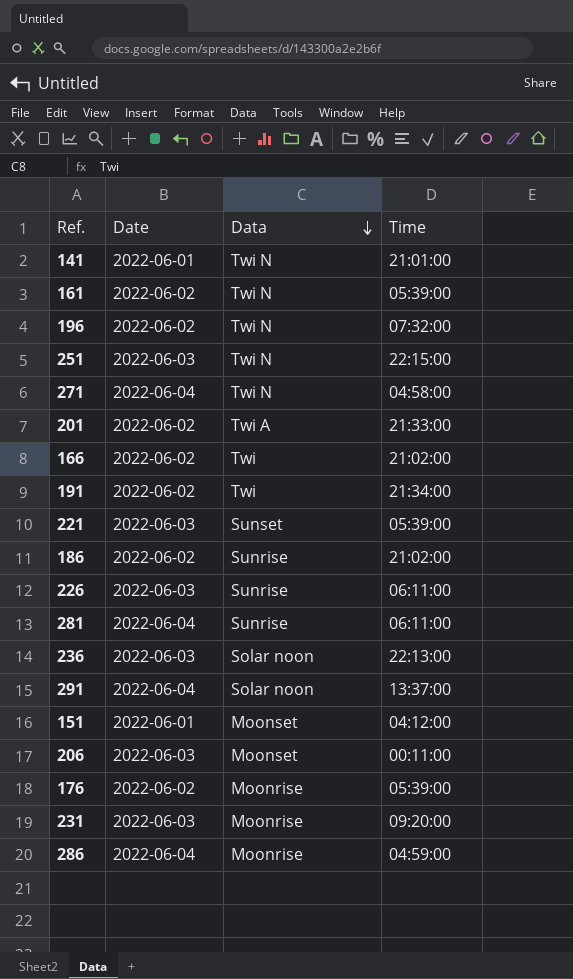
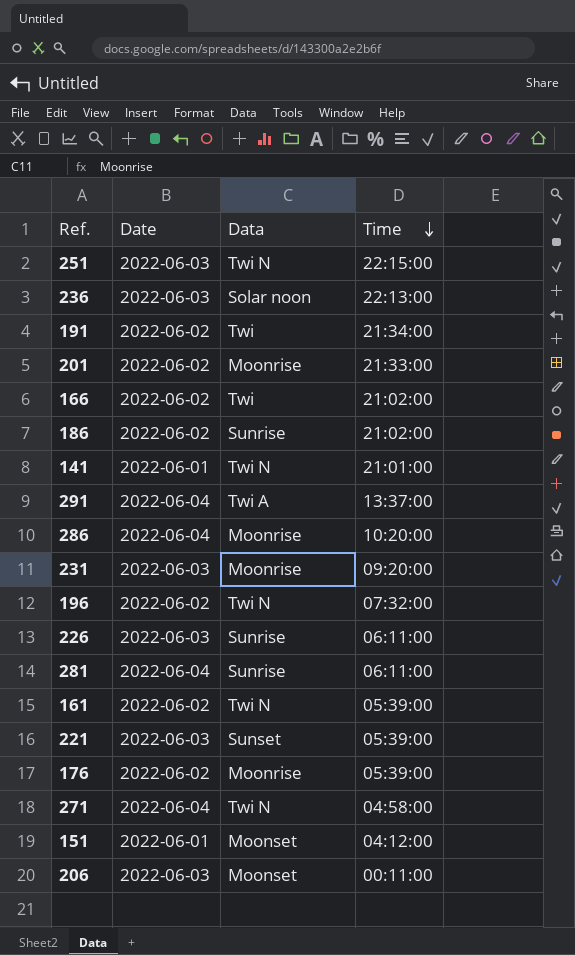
row order: Data descending -> Time descending
201 | Data: Twi A -> Moonrise
291 | Data: Solar noon -> Twi A
286 | Time: 04:59:00 -> 10:20:00

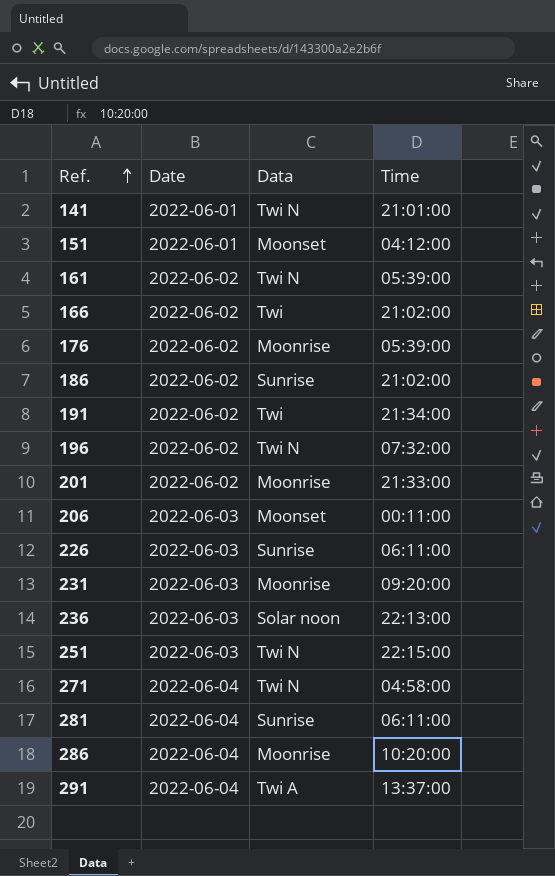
row order: Time descending -> Ref. ascending
row 221: 2022-06-03 | Sunset | 05:39:00 -> none

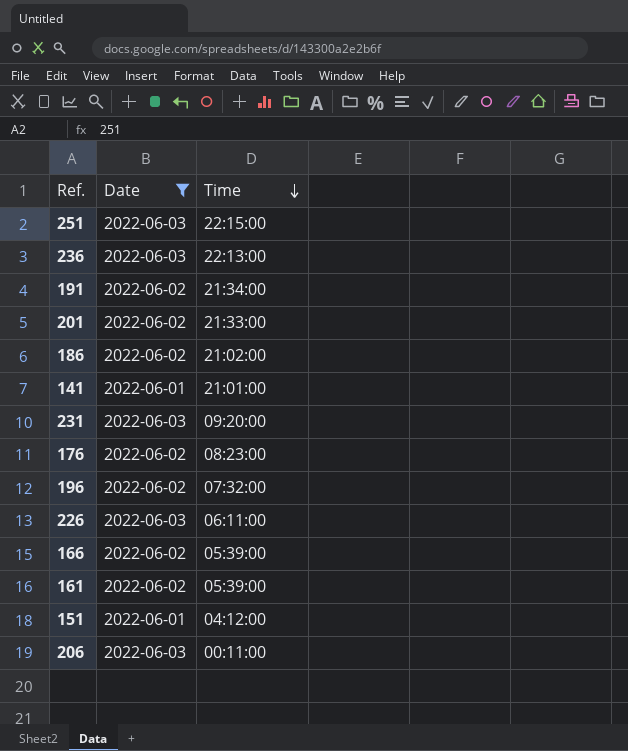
filter: none -> Date != 2022-06-04
row order: Ref. ascending -> Time descending
column Data | position: 3 -> none
176 | Time: 05:39:00 -> 08:23:00
166 | Time: 21:02:00 -> 05:39:00

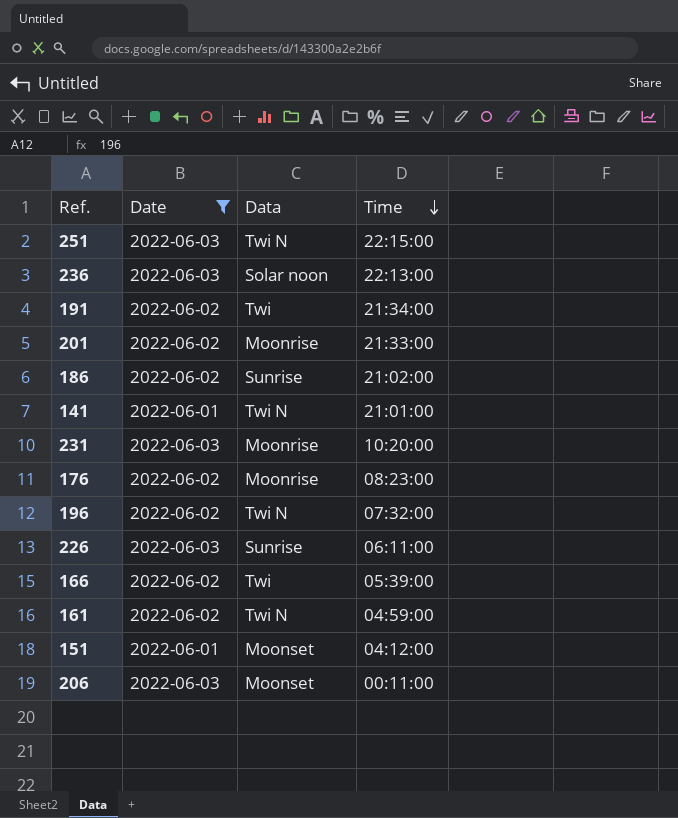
column Data | position: none -> 3
231 | Time: 09:20:00 -> 10:20:00
161 | Time: 05:39:00 -> 04:59:00

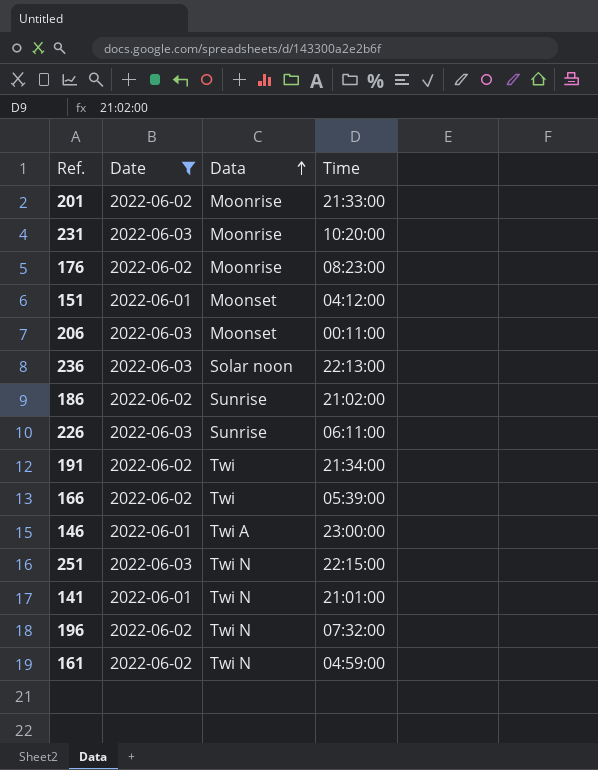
row order: Time descending -> Data ascending
row 146: none -> 2022-06-01 | Twi A | 23:00:00

